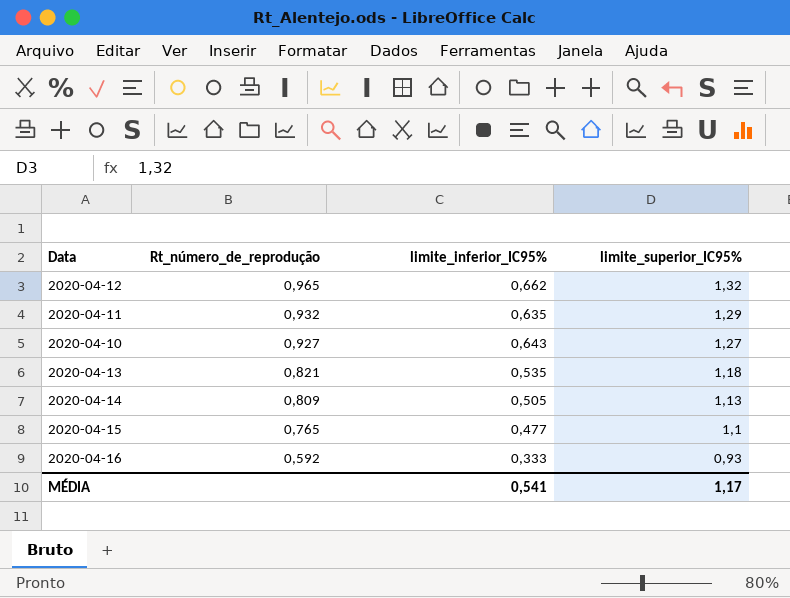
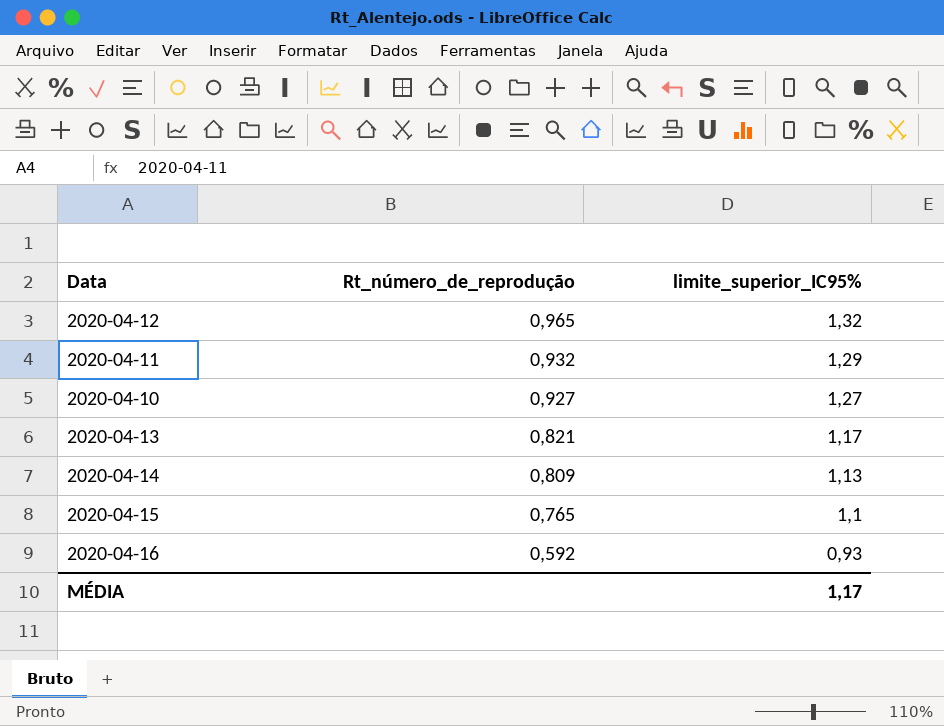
column limite_inferior_IC95% | position: 3 -> none
2020-04-13 | limite_superior_IC95%: 1,18 -> 1,17

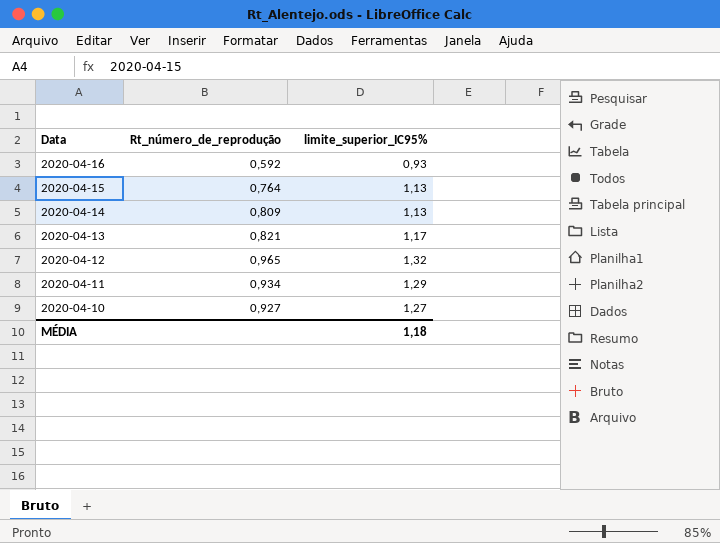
row order: Rt_número_de_reprodução descending -> Data descending
2020-04-15 | Rt_número_de_reprodução: 0,765 -> 0,764
2020-04-15 | limite_superior_IC95%: 1,1 -> 1,13
2020-04-11 | Rt_número_de_reprodução: 0,932 -> 0,934
MÉDIA | limite_superior_IC95%: 1,17 -> 1,18

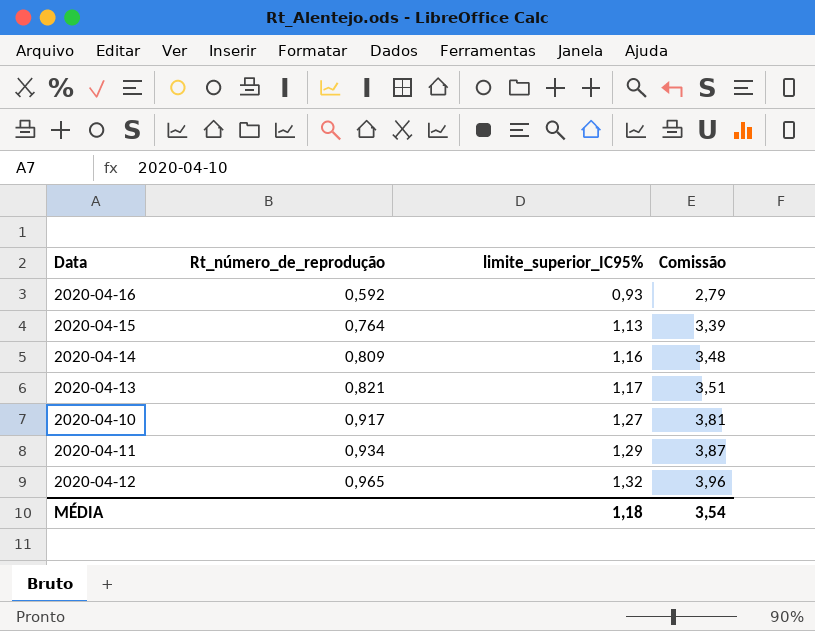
row order: Data descending -> Rt_número_de_reprodução ascending
column Comissão | formula: none -> [limite_superior_IC95%] * 3
2020-04-14 | limite_superior_IC95%: 1,13 -> 1,16
2020-04-10 | Rt_número_de_reprodução: 0,927 -> 0,917

